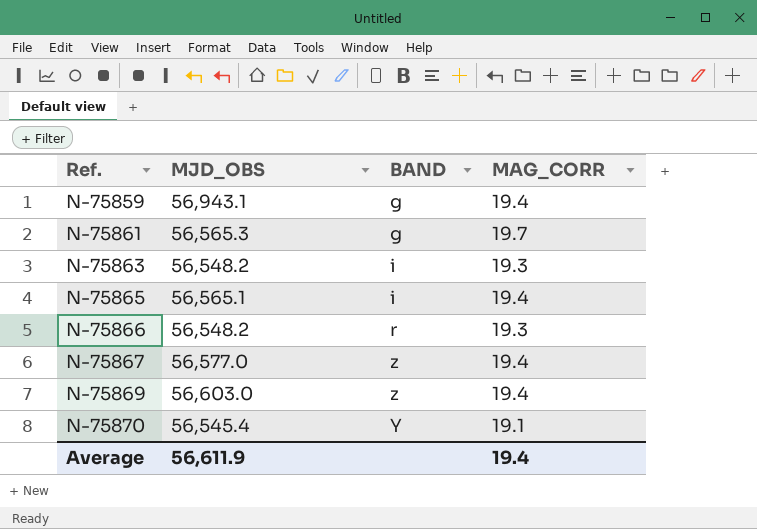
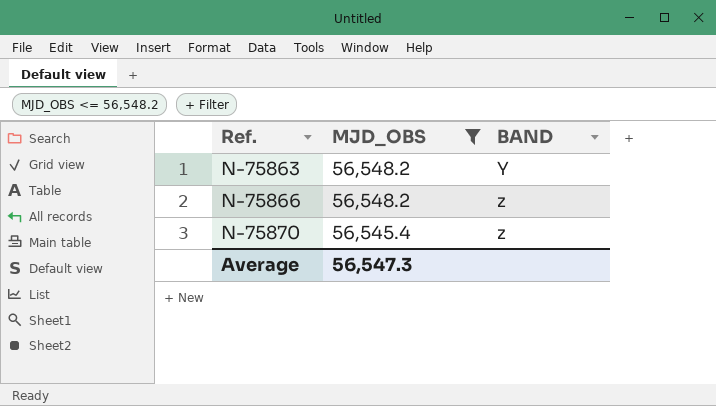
filter: none -> MJD_OBS <= 56,548.2
column MAG_CORR | position: 4 -> none
N-75863 | BAND: i -> Y
N-75866 | BAND: r -> z
N-75870 | BAND: Y -> z
Average | MJD_OBS: 56,611.9 -> 56,547.3

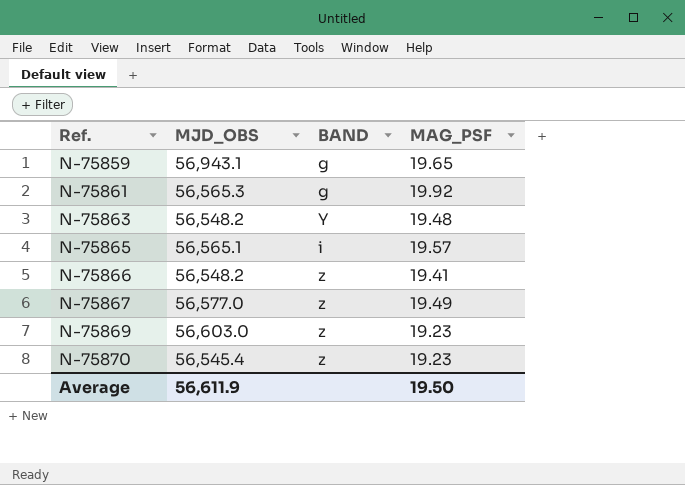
filter: MJD_OBS <= 56,548.2 -> none
column MAG_PSF | position: none -> 4
Average | MJD_OBS: 56,547.3 -> 56,611.9

